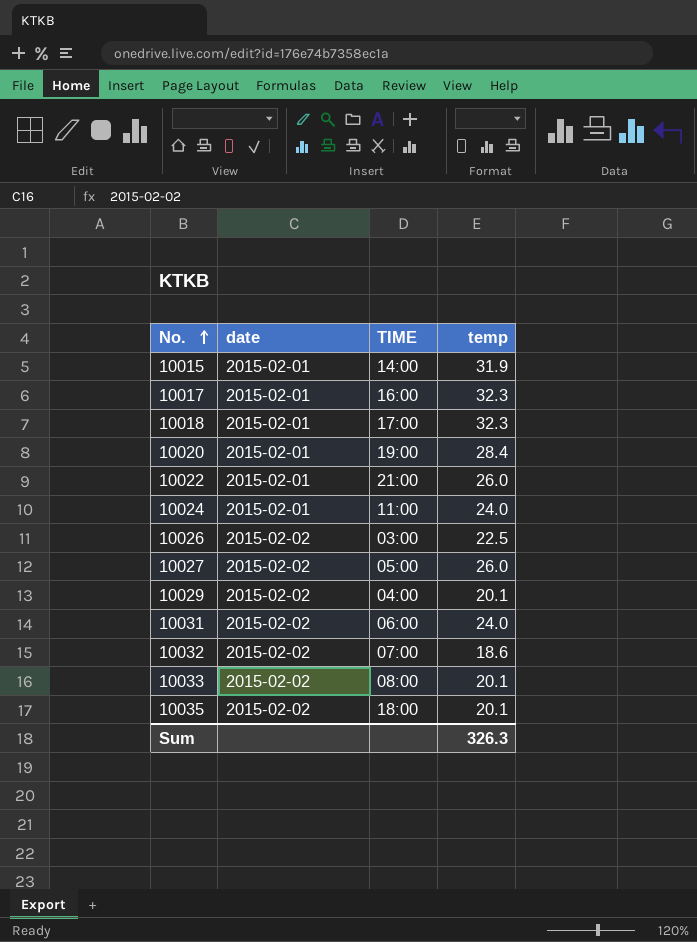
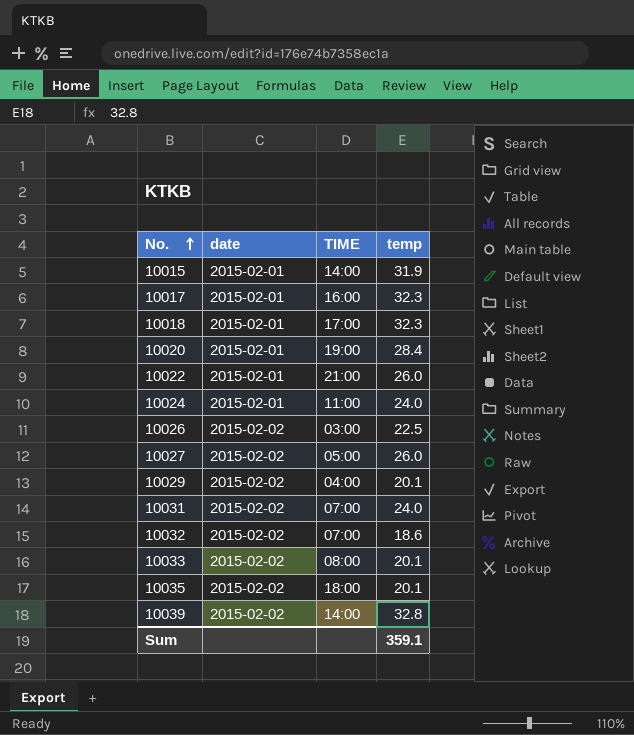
10031 | TIME: 06:00 -> 07:00
row 10039: none -> 2015-02-02 | 14:00 | 32.8
Sum | temp: 326.3 -> 359.1

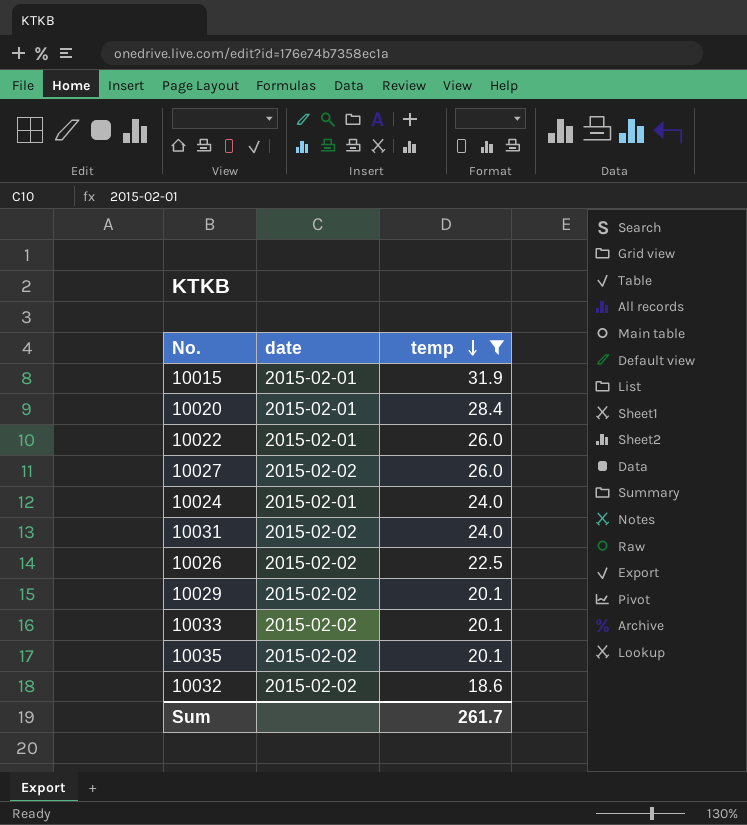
filter: none -> temp <= 31.9
row order: No. ascending -> temp descending
column TIME | position: 3 -> none
Sum | temp: 359.1 -> 261.7

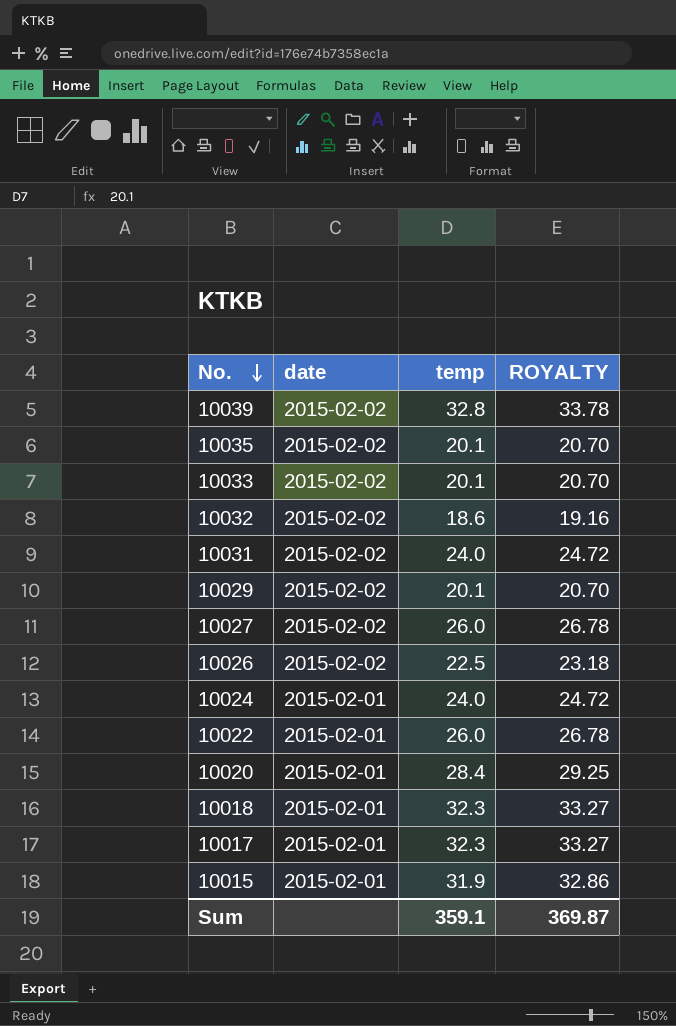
filter: temp <= 31.9 -> none
row order: temp descending -> No. descending
column ROYALTY | formula: none -> [temp] * 1.03
Sum | temp: 261.7 -> 359.1

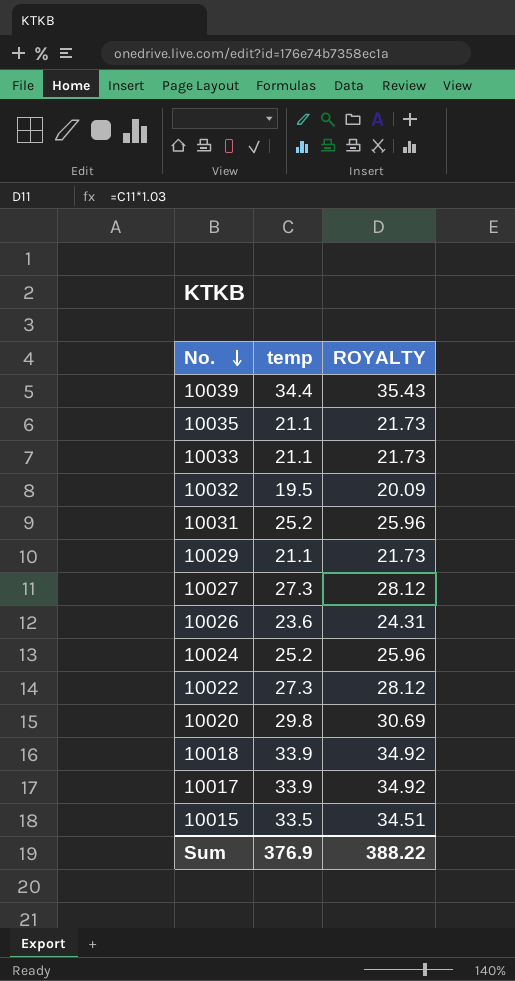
column date | position: 2 -> none
10039 | temp: 32.8 -> 34.4
10039 | ROYALTY: 33.78 -> 35.43
10035 | temp: 20.1 -> 21.1
10035 | ROYALTY: 20.70 -> 21.73
10033 | temp: 20.1 -> 21.1
10033 | ROYALTY: 20.70 -> 21.73
10032 | temp: 18.6 -> 19.5
10032 | ROYALTY: 19.16 -> 20.09
10031 | temp: 24.0 -> 25.2
10031 | ROYALTY: 24.72 -> 25.96
10029 | temp: 20.1 -> 21.1
10029 | ROYALTY: 20.70 -> 21.73
10027 | temp: 26.0 -> 27.3
10027 | ROYALTY: 26.78 -> 28.12
10026 | temp: 22.5 -> 23.6
10026 | ROYALTY: 23.18 -> 24.31
10024 | temp: 24.0 -> 25.2
10024 | ROYALTY: 24.72 -> 25.96
10022 | temp: 26.0 -> 27.3
10022 | ROYALTY: 26.78 -> 28.12
10020 | temp: 28.4 -> 29.8
10020 | ROYALTY: 29.25 -> 30.69
10018 | temp: 32.3 -> 33.9
10018 | ROYALTY: 33.27 -> 34.92
10017 | temp: 32.3 -> 33.9
10017 | ROYALTY: 33.27 -> 34.92
10015 | temp: 31.9 -> 33.5
10015 | ROYALTY: 32.86 -> 34.51
Sum | temp: 359.1 -> 376.9
Sum | ROYALTY: 369.87 -> 388.22

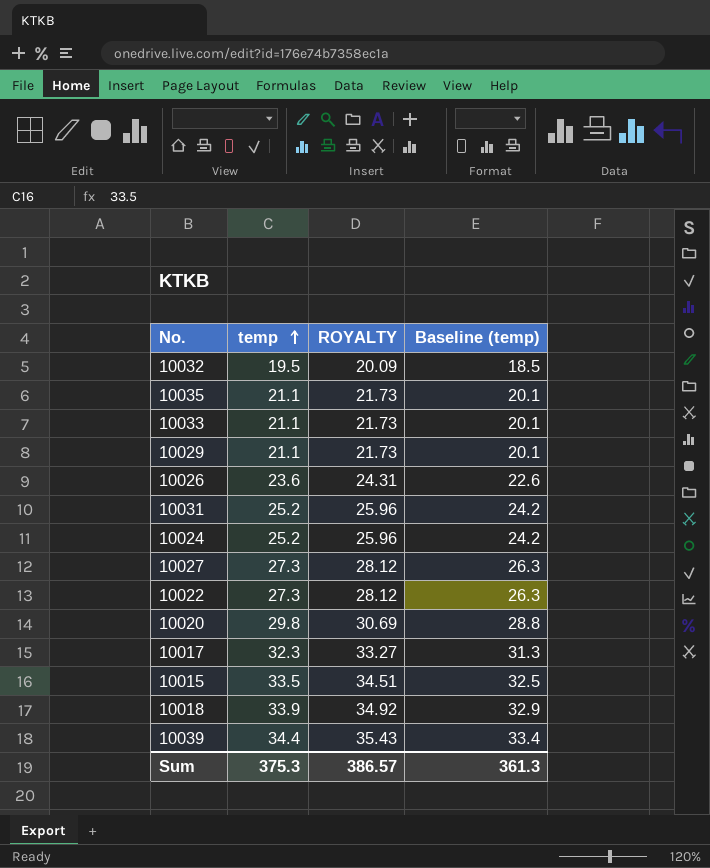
row order: No. descending -> temp ascending
column Baseline (temp) | formula: none -> [temp] - 1
10017 | temp: 33.9 -> 32.3
10017 | ROYALTY: 34.92 -> 33.27
Sum | temp: 376.9 -> 375.3
Sum | ROYALTY: 388.22 -> 386.57

